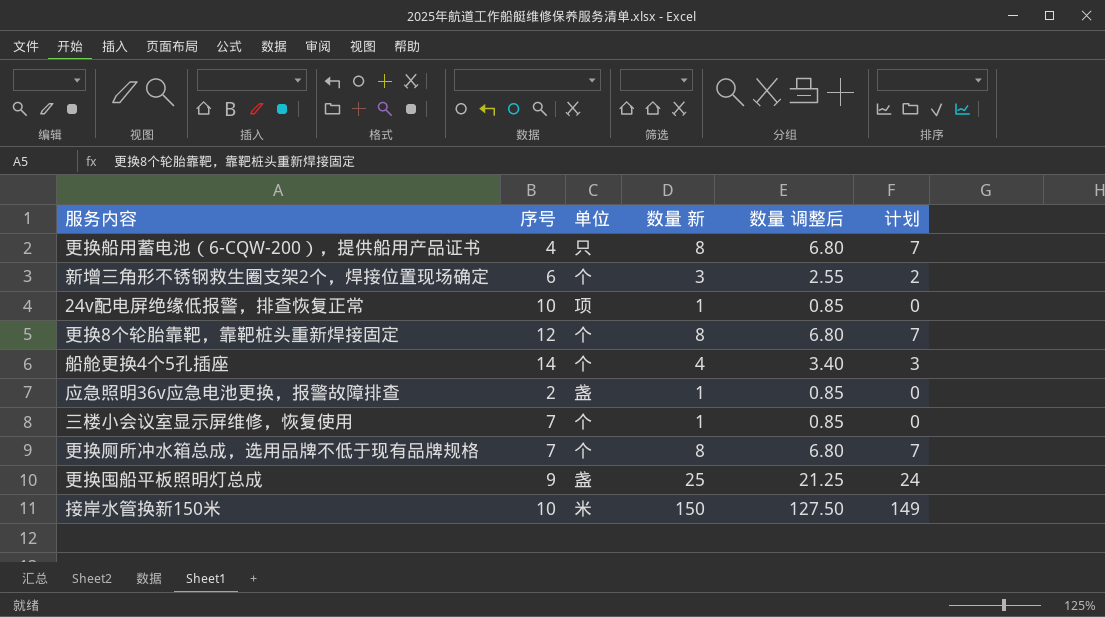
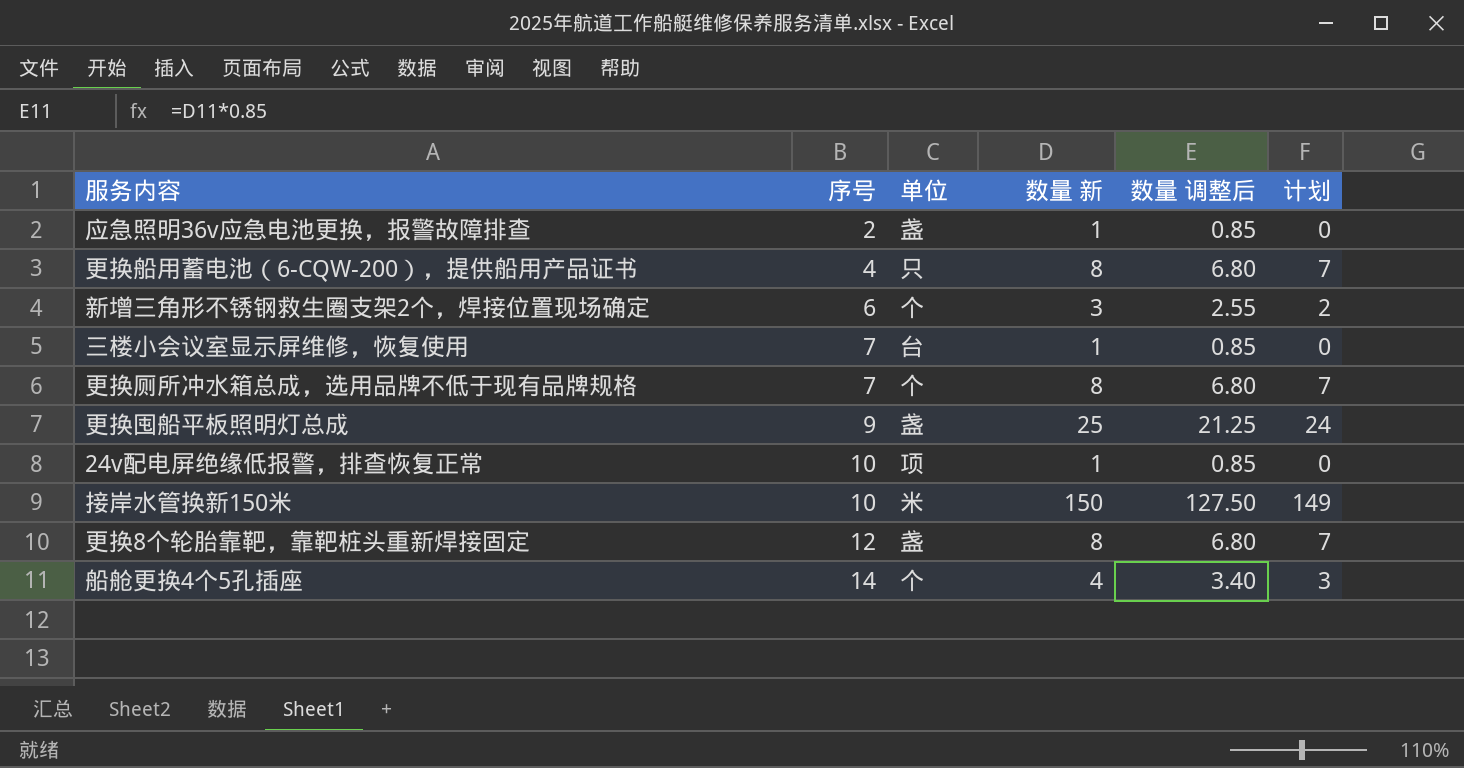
row order: none -> 序号 ascending
三楼小会议室显示屏维修，恢复使用 | 单位: 个 -> 台
更换8个轮胎靠靶，靠靶桩头重新焊接固定 | 单位: 个 -> 盏

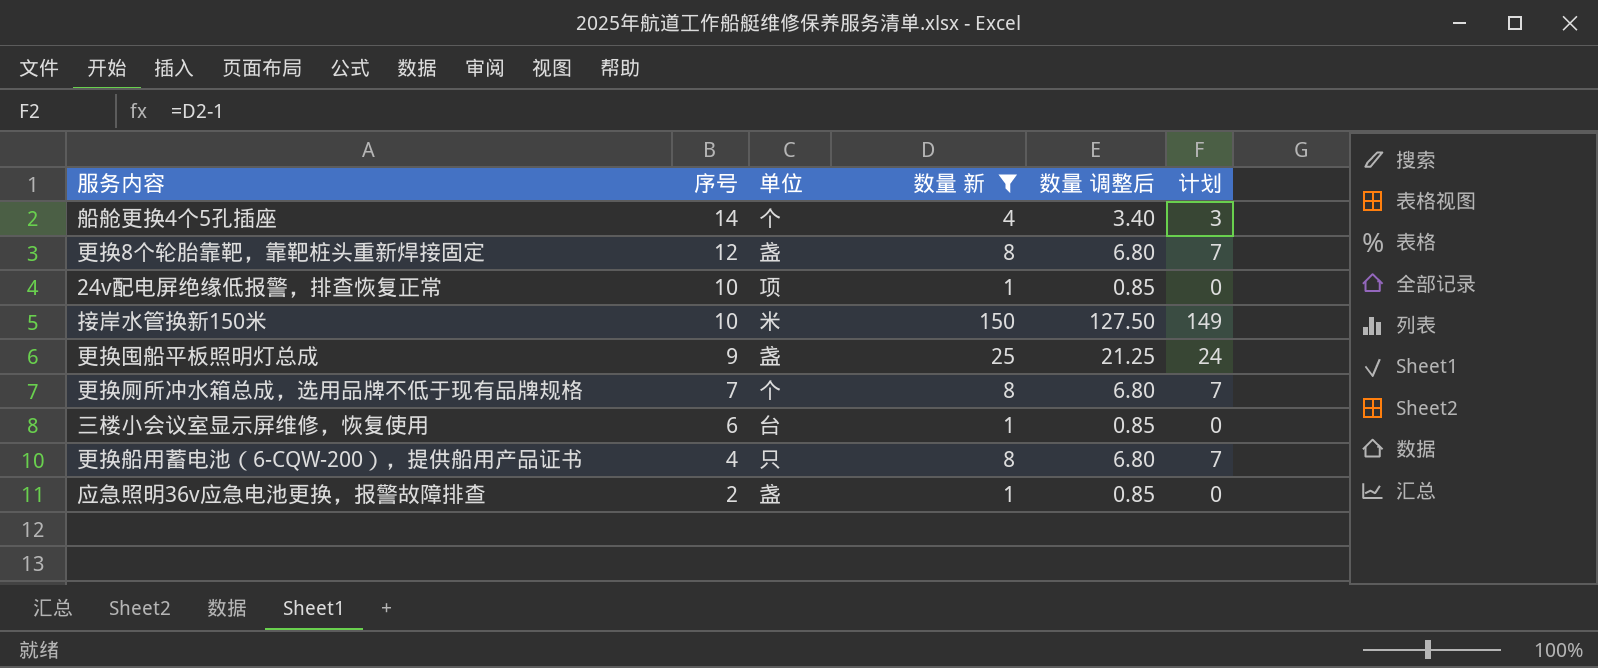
filter: none -> 数量 新 != 3
row order: 序号 ascending -> 序号 descending
三楼小会议室显示屏维修，恢复使用 | 序号: 7 -> 6

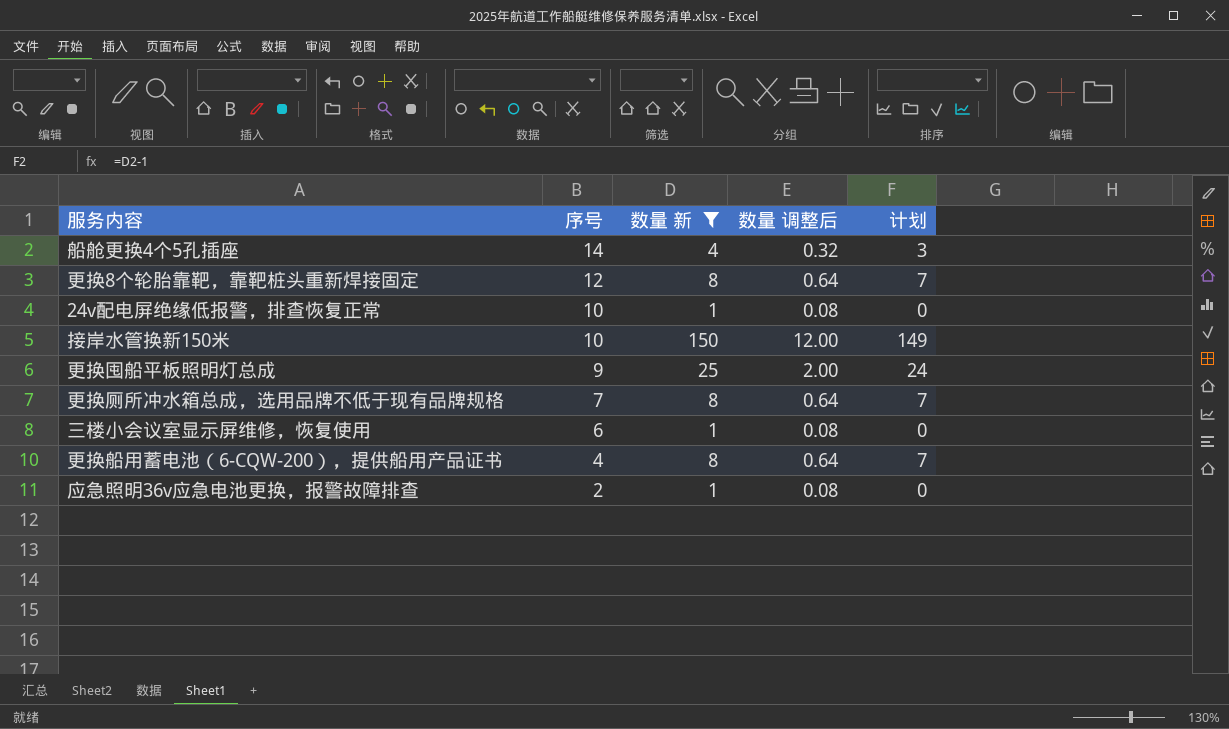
column 单位 | position: 3 -> none
column 数量 调整后 | formula: [数量 新] * 0.85 -> [数量 新] * 0.08

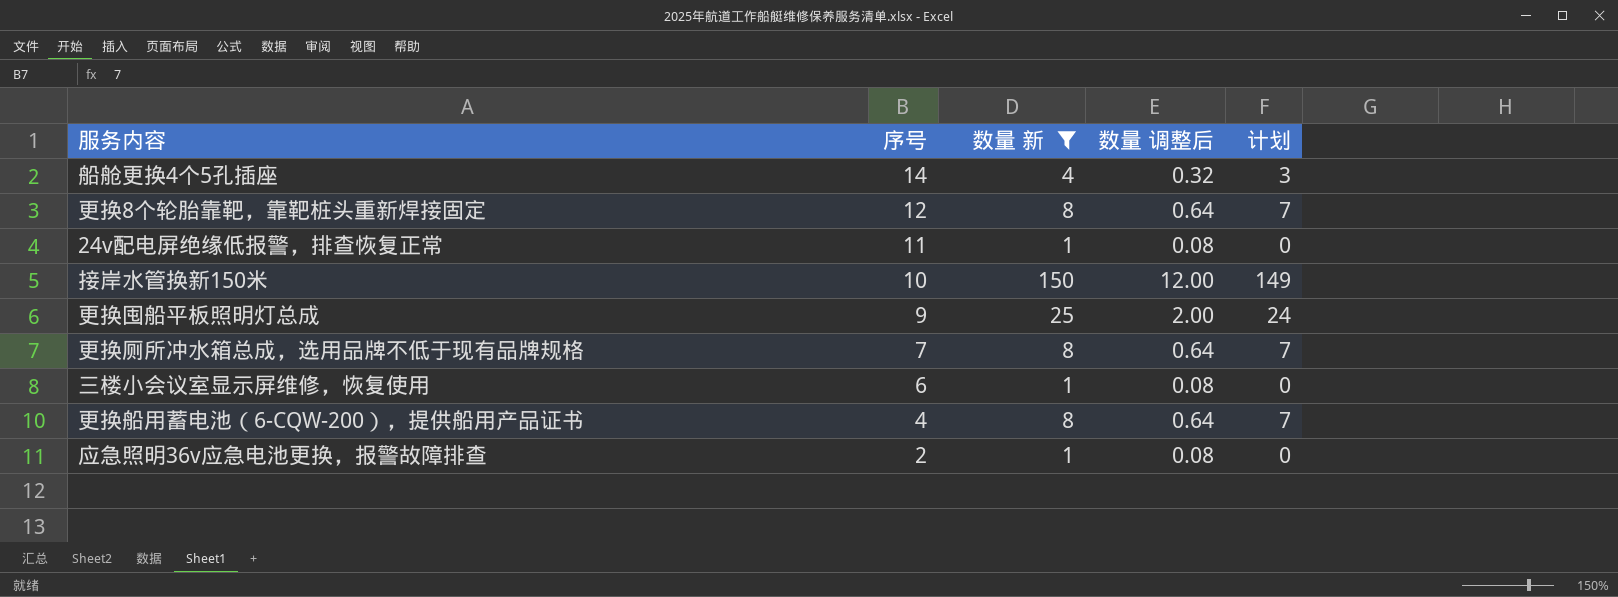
24v配电屏绝缘低报警，排查恢复正常 | 序号: 10 -> 11

